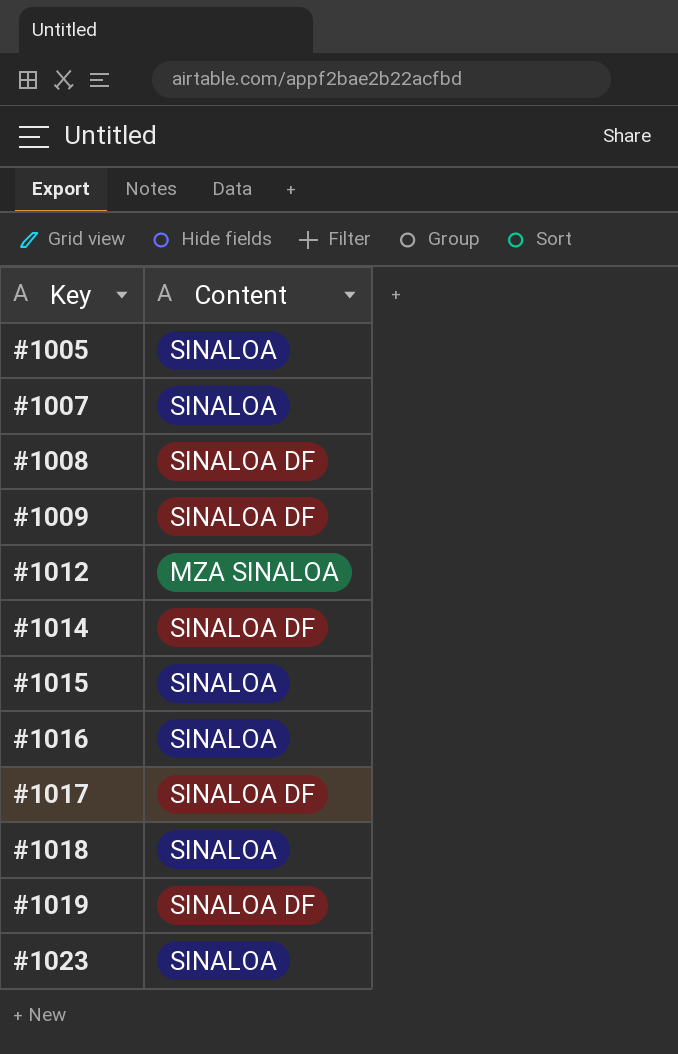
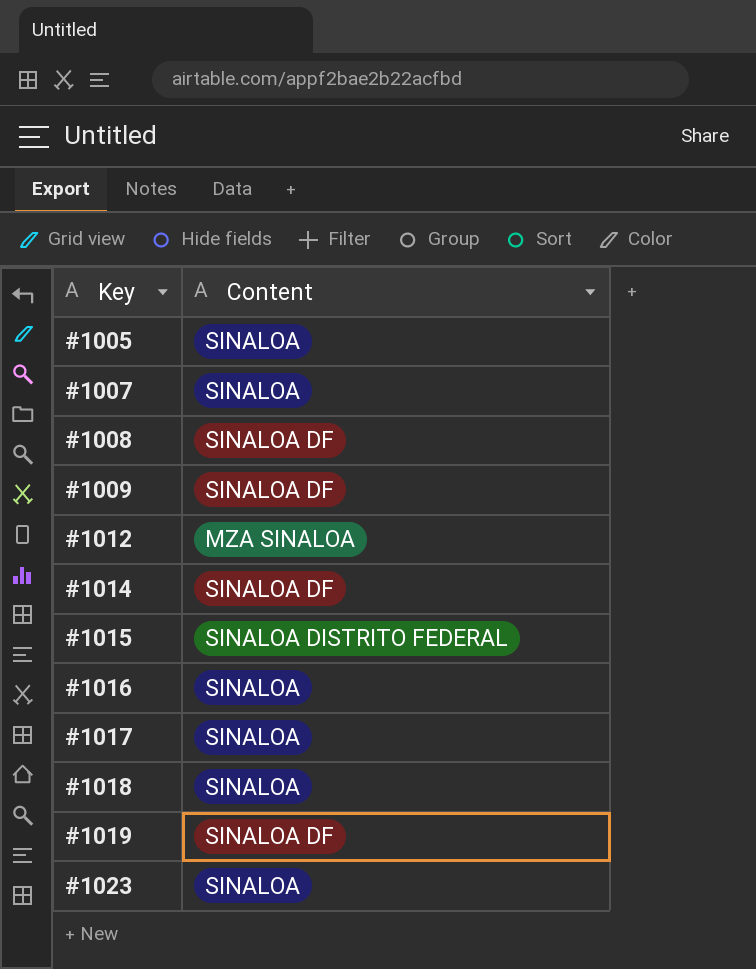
#1015 | Content: SINALOA -> SINALOA DISTRITO FEDERAL
#1017 | Content: SINALOA DF -> SINALOA

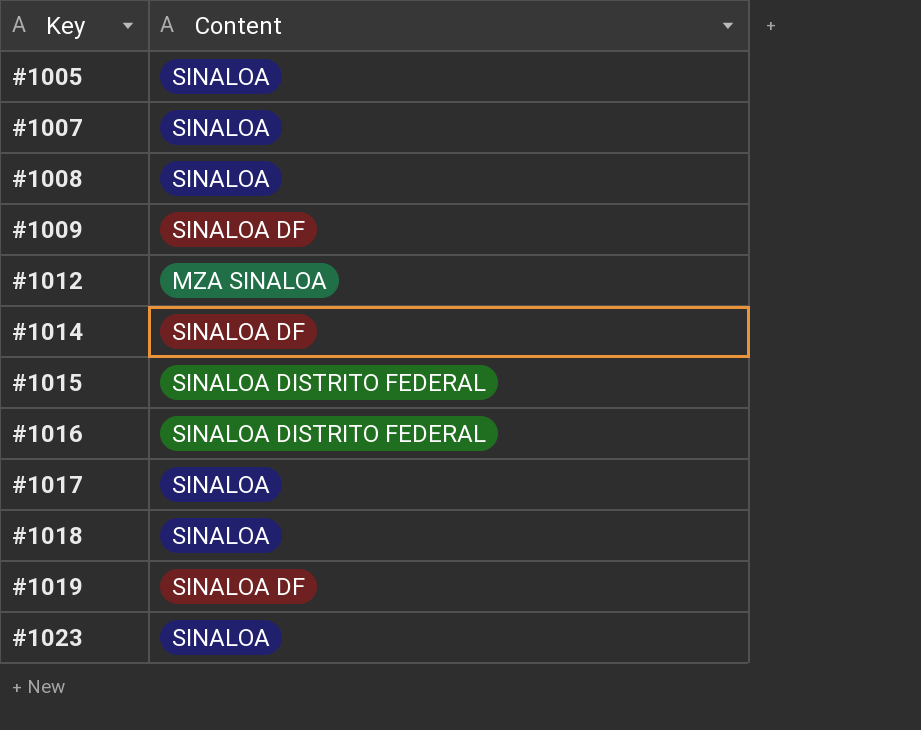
#1008 | Content: SINALOA DF -> SINALOA
#1016 | Content: SINALOA -> SINALOA DISTRITO FEDERAL

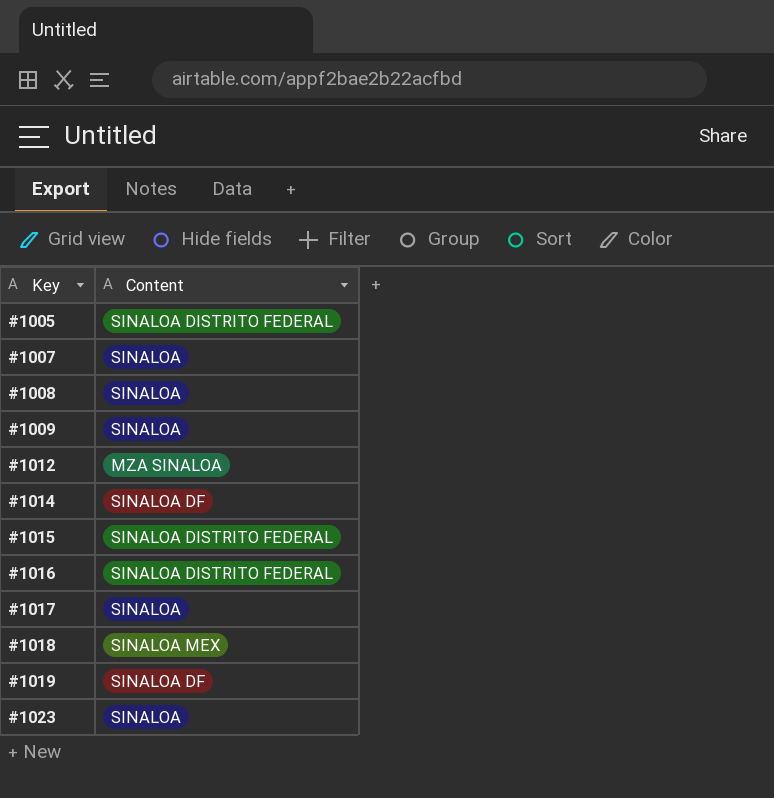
#1005 | Content: SINALOA -> SINALOA DISTRITO FEDERAL
#1009 | Content: SINALOA DF -> SINALOA
#1018 | Content: SINALOA -> SINALOA MEX

